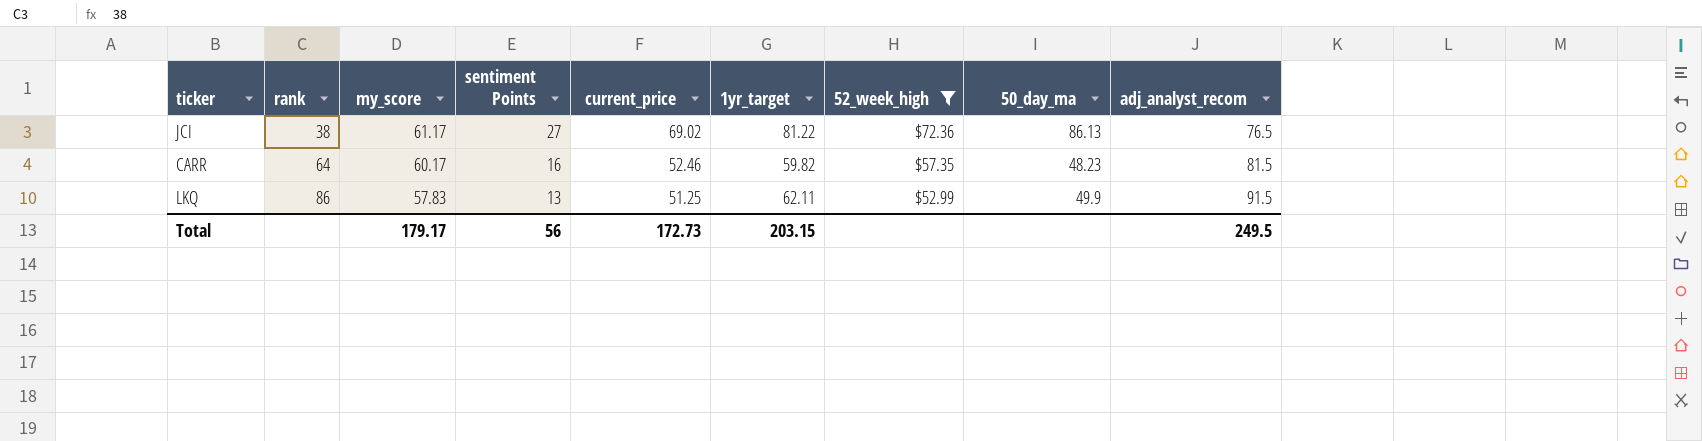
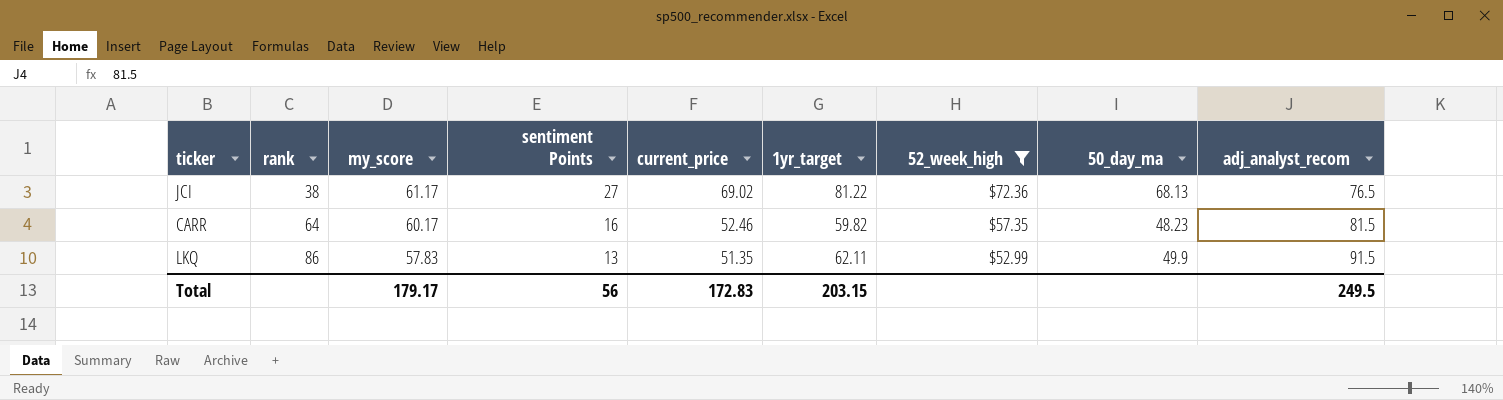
JCI | 50_day_ma: 86.13 -> 68.13
LKQ | current_price: 51.25 -> 51.35
Total | current_price: 172.73 -> 172.83

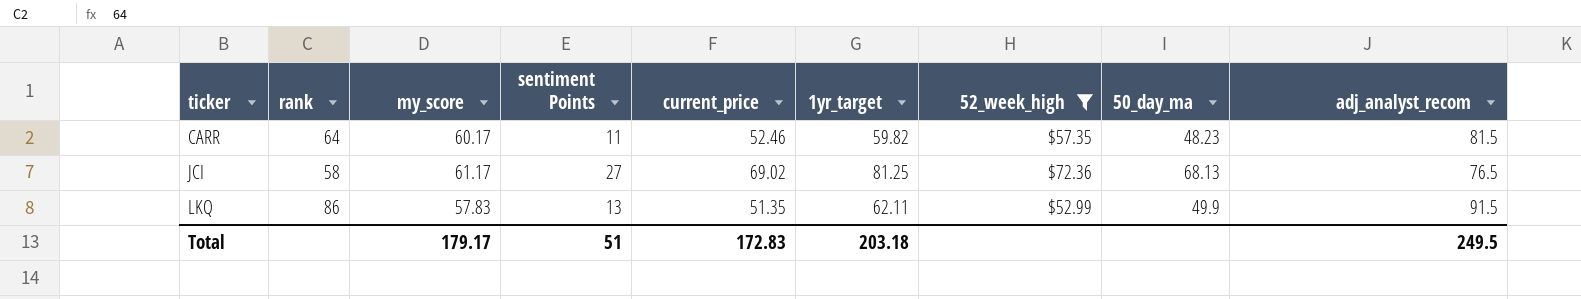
row order: rank ascending -> ticker ascending
CARR | sentiment Points: 16 -> 11
JCI | rank: 38 -> 58
JCI | 1yr_target: 81.22 -> 81.25
Total | sentiment Points: 56 -> 51
Total | 1yr_target: 203.15 -> 203.18

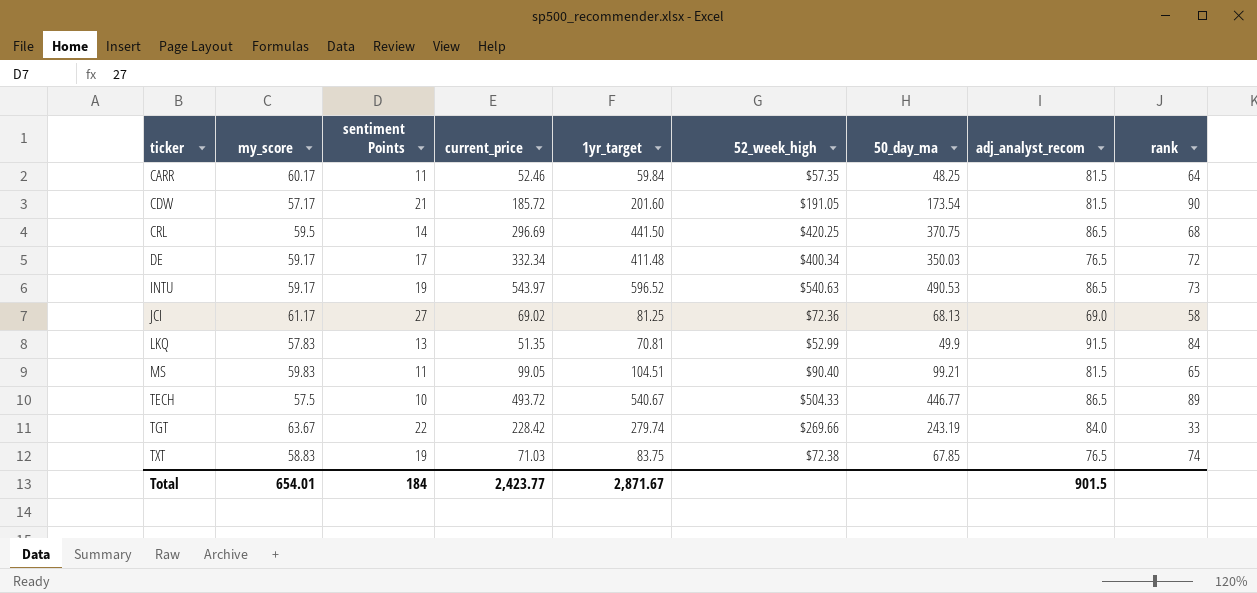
filter: 52_week_high <= $72.36 -> none
column rank | position: 2 -> 9
CARR | 1yr_target: 59.82 -> 59.84
CARR | 50_day_ma: 48.23 -> 48.25
JCI | adj_analyst_recom: 76.5 -> 69.0
LKQ | 1yr_target: 62.11 -> 70.81
LKQ | rank: 86 -> 84
Total | my_score: 179.17 -> 654.01
Total | sentiment Points: 51 -> 184
Total | current_price: 172.83 -> 2,423.77
Total | 1yr_target: 203.18 -> 2,871.67
Total | adj_analyst_recom: 249.5 -> 901.5

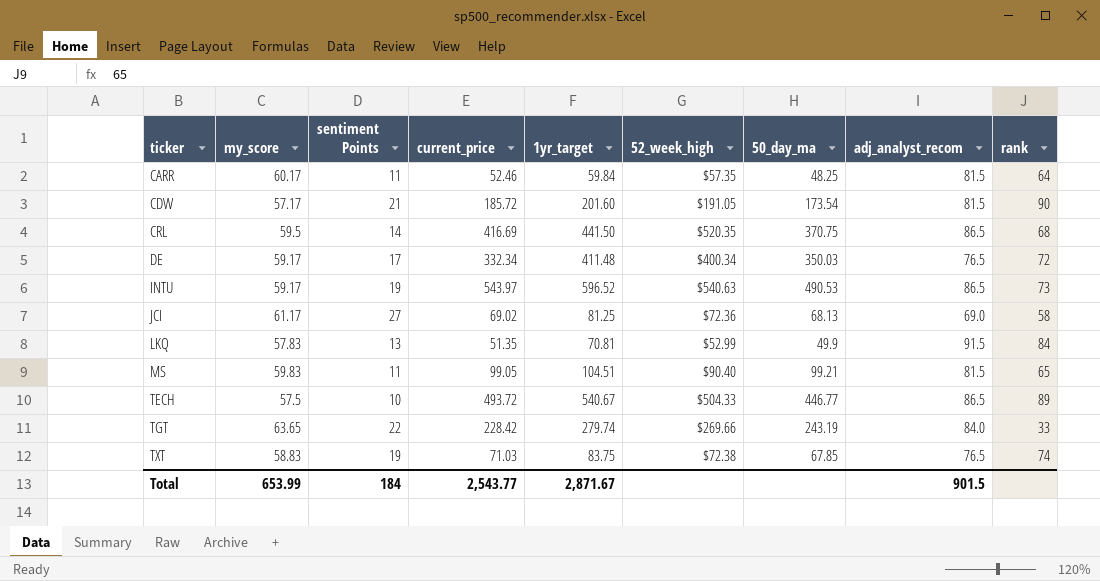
CRL | current_price: 296.69 -> 416.69
CRL | 52_week_high: $420.25 -> $520.35
TGT | my_score: 63.67 -> 63.65
Total | my_score: 654.01 -> 653.99
Total | current_price: 2,423.77 -> 2,543.77

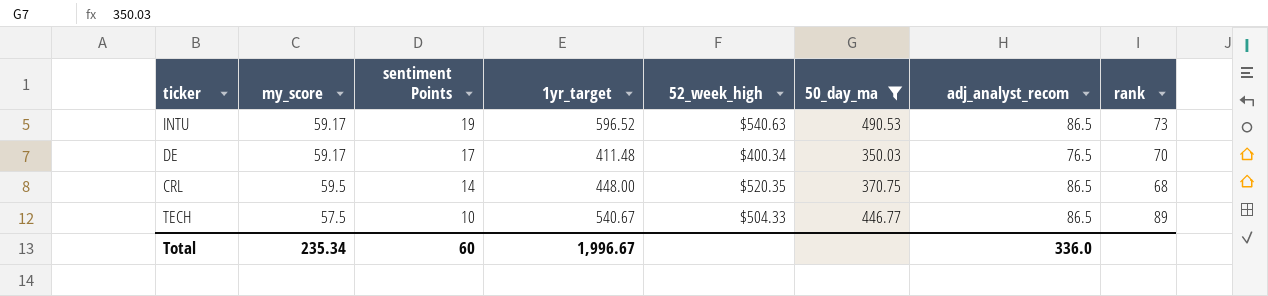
filter: none -> 50_day_ma >= 350.03
row order: ticker ascending -> sentiment Points descending
column current_price | position: 4 -> none
DE | rank: 72 -> 70
CRL | 1yr_target: 441.50 -> 448.00
Total | my_score: 653.99 -> 235.34
Total | sentiment Points: 184 -> 60
Total | 1yr_target: 2,871.67 -> 1,996.67
Total | adj_analyst_recom: 901.5 -> 336.0

